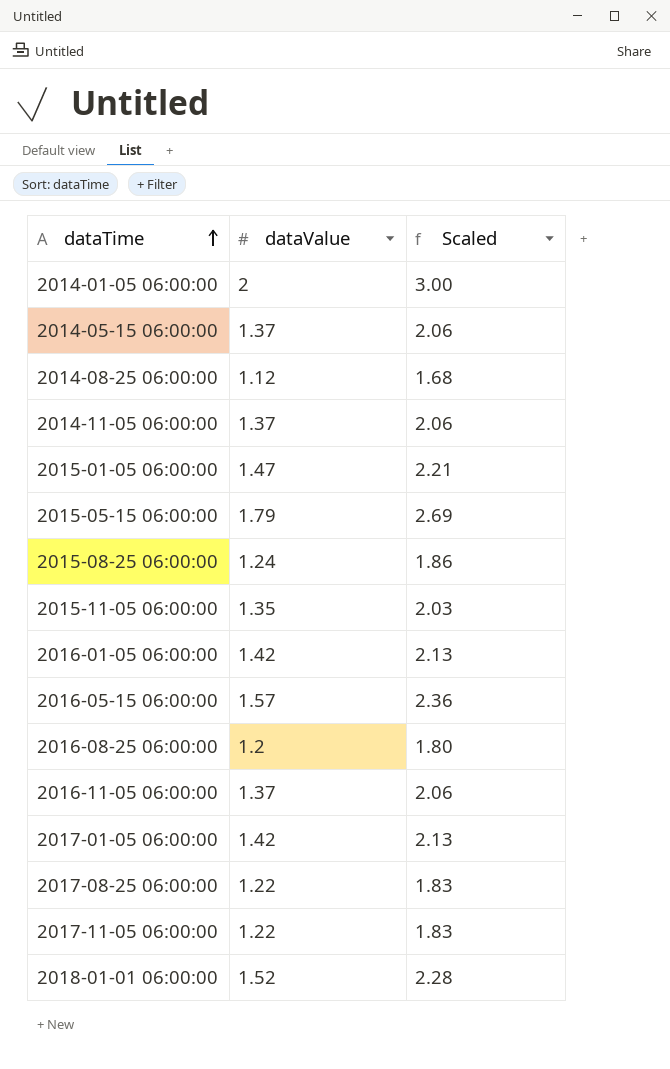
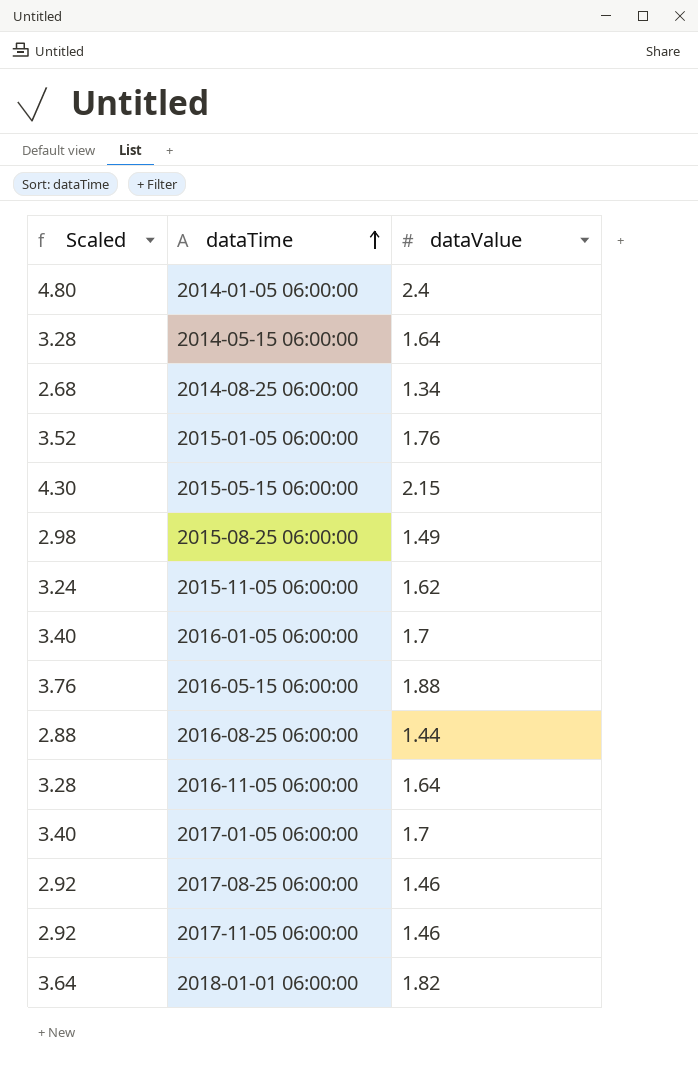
column Scaled | formula: [dataValue] * 1.5 -> [dataValue] * 2
column Scaled | position: 3 -> 1
row 2014-11-05 06:00:00: 1.37 | 2.06 -> none
2014-01-05 06:00:00 | dataValue: 2 -> 2.4
2014-05-15 06:00:00 | dataValue: 1.37 -> 1.64
2014-08-25 06:00:00 | dataValue: 1.12 -> 1.34
2015-01-05 06:00:00 | dataValue: 1.47 -> 1.76
2015-05-15 06:00:00 | dataValue: 1.79 -> 2.15
2015-08-25 06:00:00 | dataValue: 1.24 -> 1.49
2015-11-05 06:00:00 | dataValue: 1.35 -> 1.62
2016-01-05 06:00:00 | dataValue: 1.42 -> 1.7
2016-05-15 06:00:00 | dataValue: 1.57 -> 1.88
2016-08-25 06:00:00 | dataValue: 1.2 -> 1.44
2016-11-05 06:00:00 | dataValue: 1.37 -> 1.64
2017-01-05 06:00:00 | dataValue: 1.42 -> 1.7
2017-08-25 06:00:00 | dataValue: 1.22 -> 1.46
2017-11-05 06:00:00 | dataValue: 1.22 -> 1.46
2018-01-01 06:00:00 | dataValue: 1.52 -> 1.82

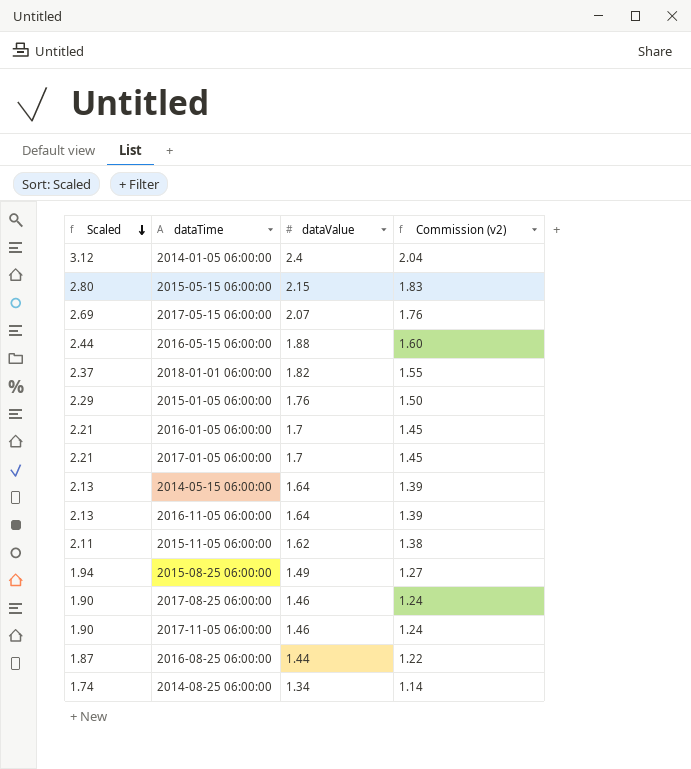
row order: dataTime ascending -> Scaled descending
column Scaled | formula: [dataValue] * 2 -> [dataValue] * 1.3
column Commission (v2) | formula: none -> [dataValue] * 0.85
row 2017-05-15 06:00:00: none -> 2.69 | 2.07 | 1.76

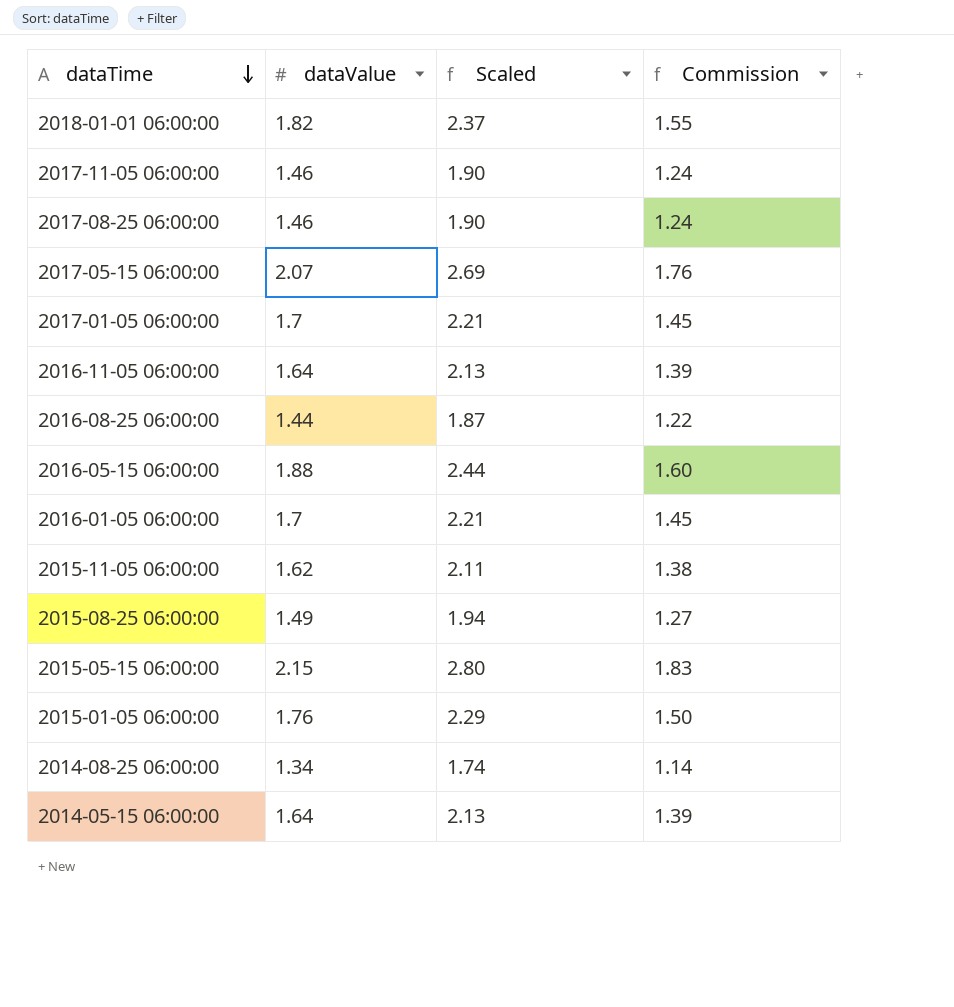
row order: Scaled descending -> dataTime descending
column Scaled | position: 1 -> 3
column name: Commission (v2) -> Commission
row 2014-01-05 06:00:00: 3.12 | 2.4 | 2.04 -> none

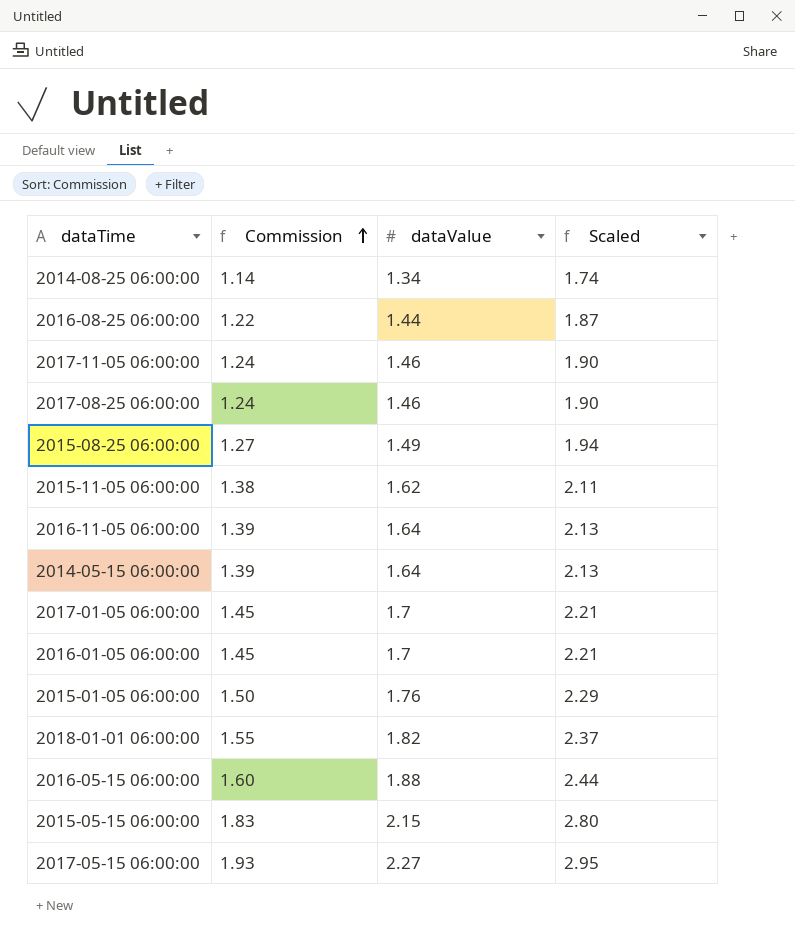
row order: dataTime descending -> Commission ascending
column Commission | position: 4 -> 2
2017-05-15 06:00:00 | Commission: 1.76 -> 1.93
2017-05-15 06:00:00 | dataValue: 2.07 -> 2.27
2017-05-15 06:00:00 | Scaled: 2.69 -> 2.95

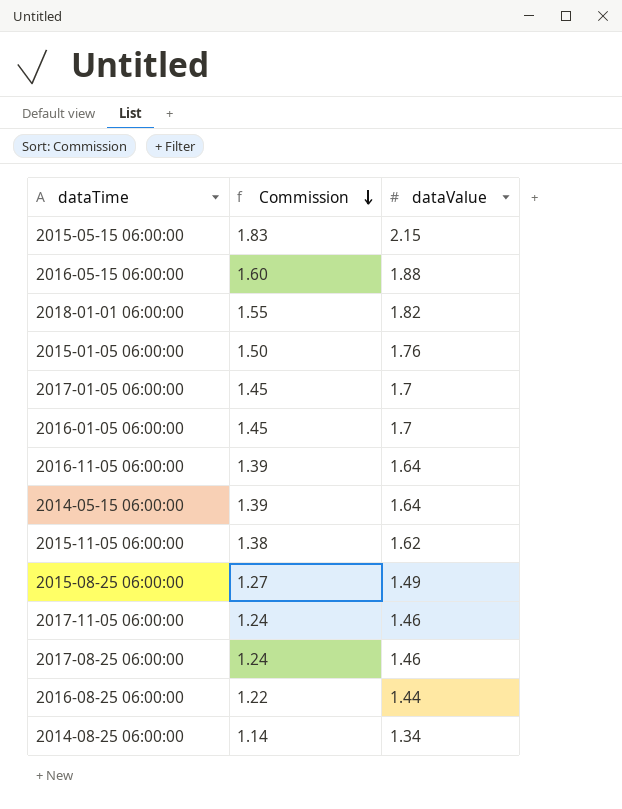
row order: Commission ascending -> Commission descending
column Scaled | formula: [dataValue] * 1.3 -> none
row 2017-05-15 06:00:00: 1.93 | 2.27 | 2.95 -> none

